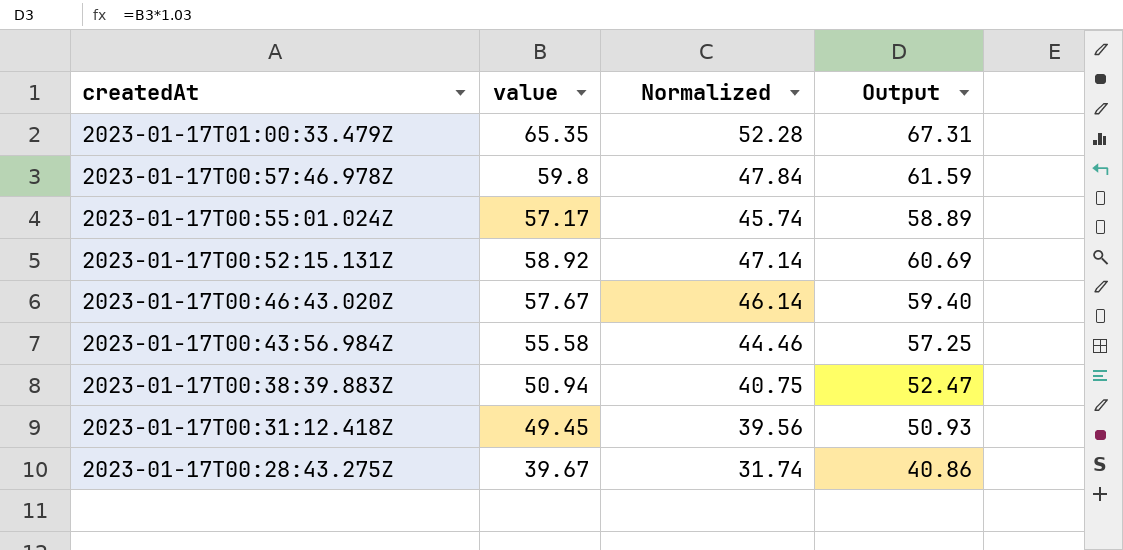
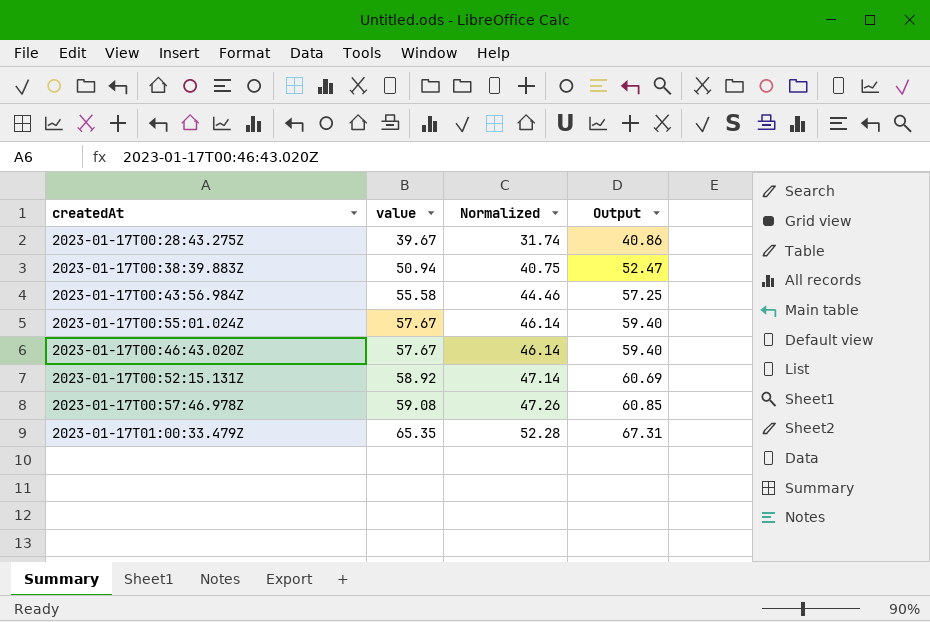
row order: createdAt descending -> value ascending
row 2023-01-17T00:31:12.418Z: 49.45 | 39.56 | 50.93 -> none
2023-01-17T00:55:01.024Z | value: 57.17 -> 57.67
2023-01-17T00:55:01.024Z | Normalized: 45.74 -> 46.14
2023-01-17T00:55:01.024Z | Output: 58.89 -> 59.40
2023-01-17T00:57:46.978Z | value: 59.8 -> 59.08
2023-01-17T00:57:46.978Z | Normalized: 47.84 -> 47.26
2023-01-17T00:57:46.978Z | Output: 61.59 -> 60.85

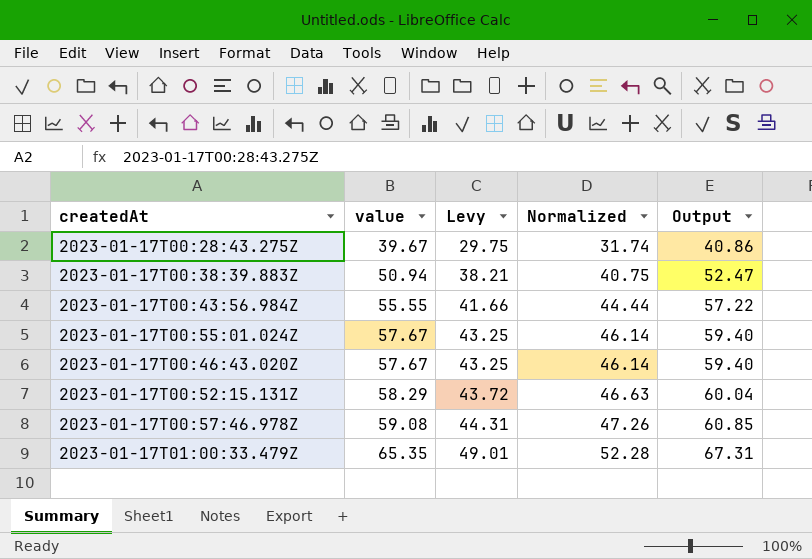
column Levy | formula: none -> [value] * 0.75
2023-01-17T00:43:56.984Z | value: 55.58 -> 55.55
2023-01-17T00:43:56.984Z | Normalized: 44.46 -> 44.44
2023-01-17T00:43:56.984Z | Output: 57.25 -> 57.22
2023-01-17T00:52:15.131Z | value: 58.92 -> 58.29
2023-01-17T00:52:15.131Z | Normalized: 47.14 -> 46.63
2023-01-17T00:52:15.131Z | Output: 60.69 -> 60.04

